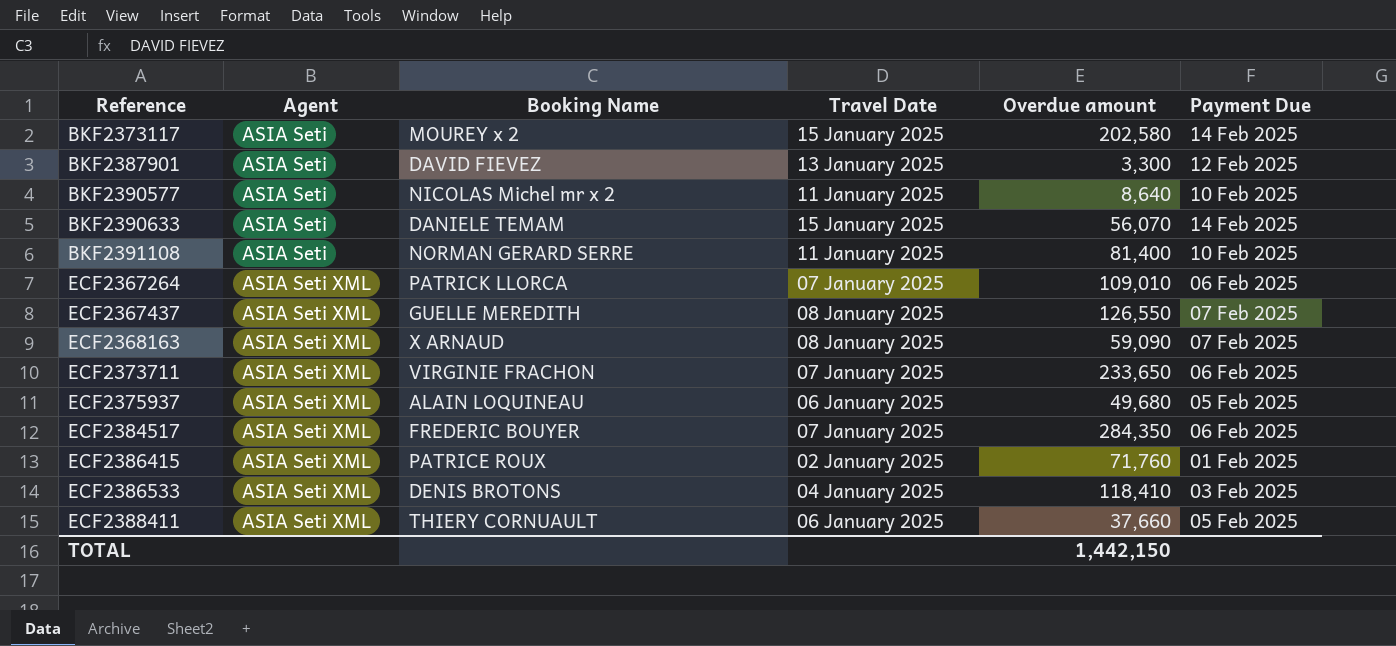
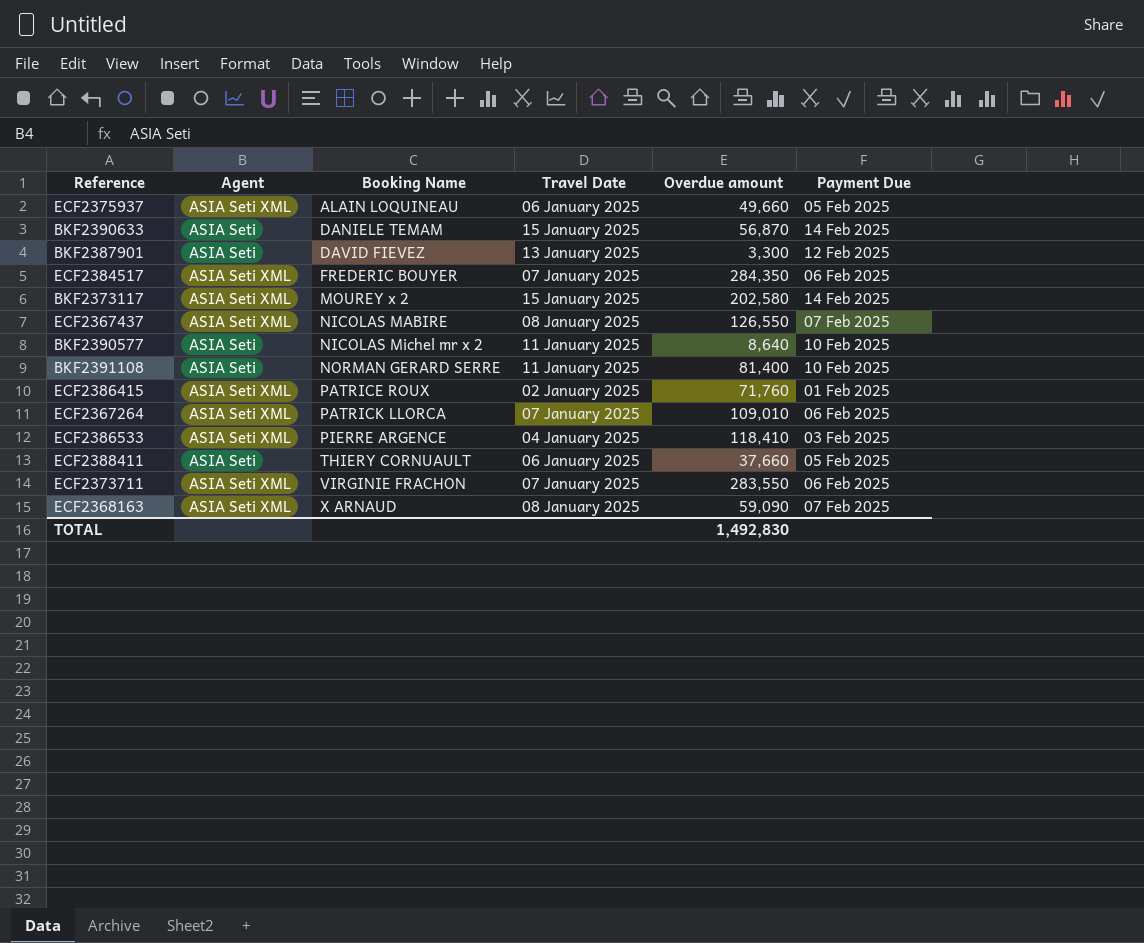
row order: Reference ascending -> Booking Name ascending
ECF2375937 | Overdue amount: 49,680 -> 49,660
BKF2390633 | Overdue amount: 56,070 -> 56,870
BKF2373117 | Agent: ASIA Seti -> ASIA Seti XML
ECF2367437 | Booking Name: GUELLE MEREDITH -> NICOLAS MABIRE
ECF2386533 | Booking Name: DENIS BROTONS -> PIERRE ARGENCE
ECF2388411 | Agent: ASIA Seti XML -> ASIA Seti
ECF2373711 | Overdue amount: 233,650 -> 283,550
TOTAL | Overdue amount: 1,442,150 -> 1,492,830

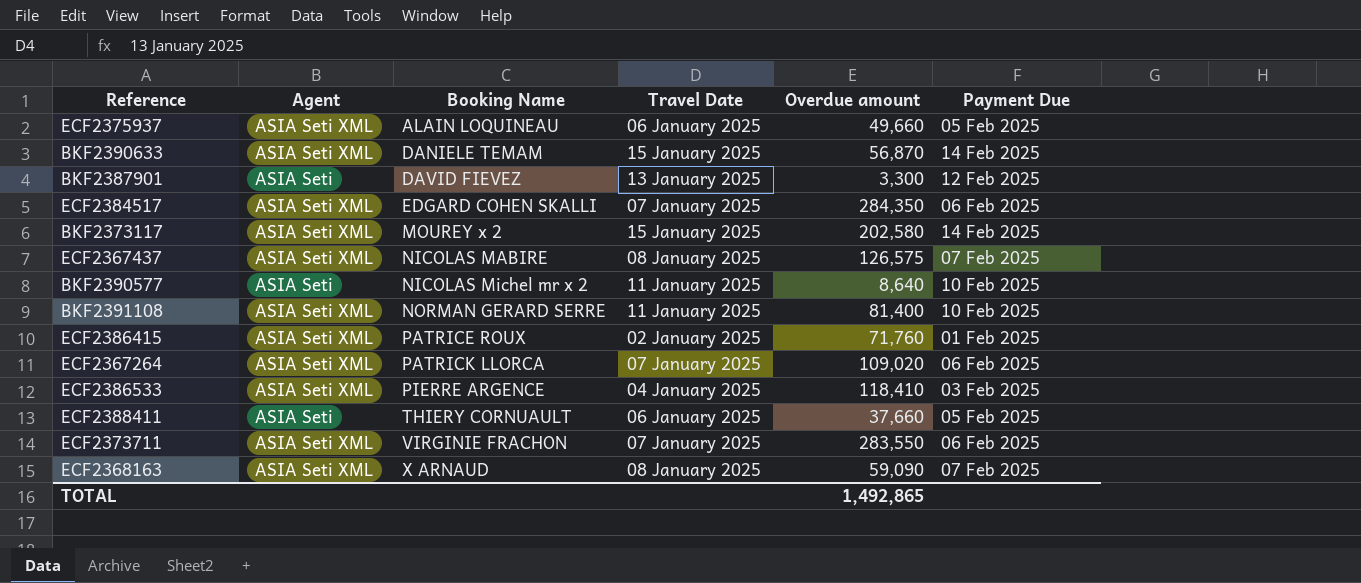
BKF2390633 | Agent: ASIA Seti -> ASIA Seti XML
ECF2384517 | Booking Name: FREDERIC BOUYER -> EDGARD COHEN SKALLI
ECF2367437 | Overdue amount: 126,550 -> 126,575
BKF2391108 | Agent: ASIA Seti -> ASIA Seti XML
ECF2367264 | Overdue amount: 109,010 -> 109,020
TOTAL | Overdue amount: 1,492,830 -> 1,492,865

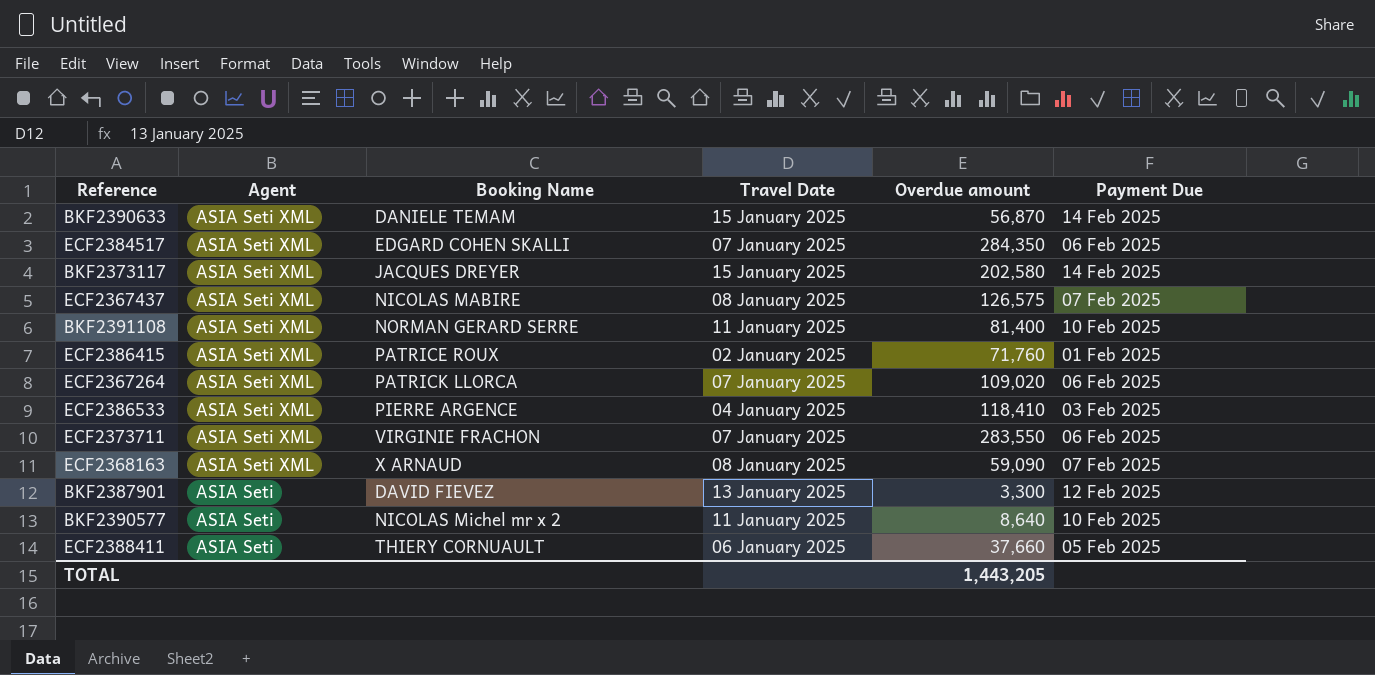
row order: Booking Name ascending -> Agent descending
row ECF2375937: ASIA Seti XML | ALAIN LOQUINEAU | 06 January 2025 | 49,660 | 05 Feb 2025 -> none
BKF2373117 | Booking Name: MOUREY x 2 -> JACQUES DREYER
TOTAL | Overdue amount: 1,492,865 -> 1,443,205

